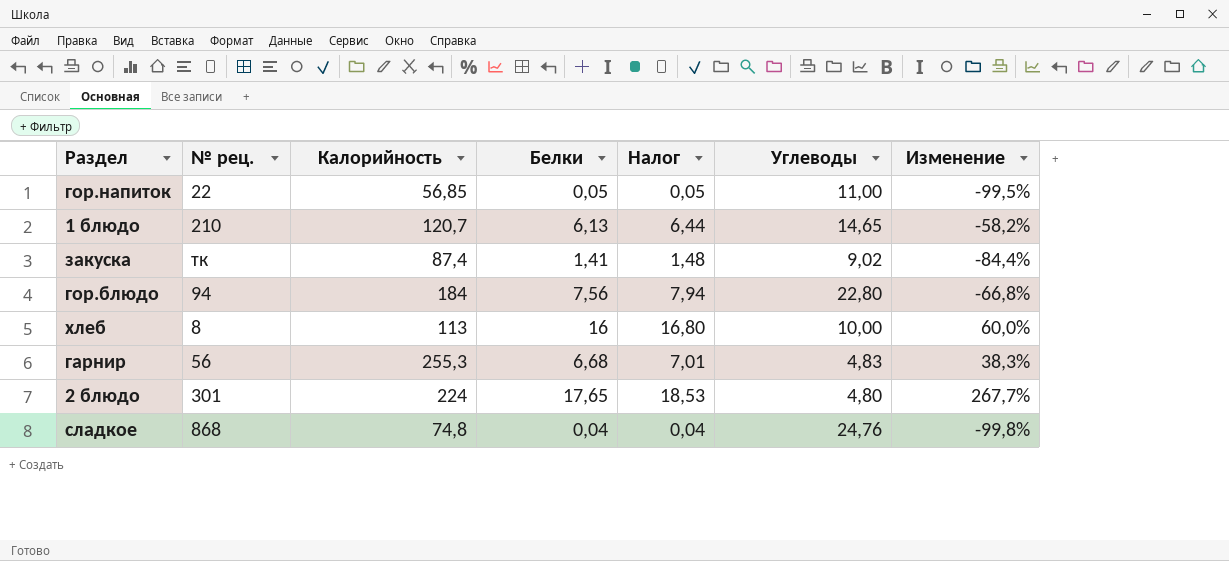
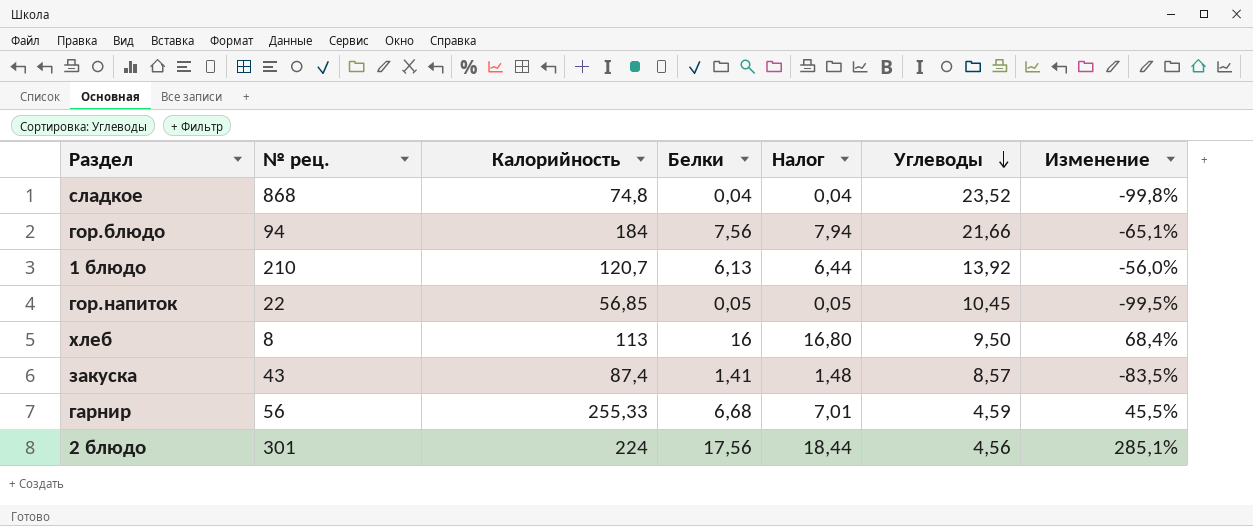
row order: none -> Углеводы descending
сладкое | Углеводы: 24,76 -> 23,52
гор.блюдо | Углеводы: 22,80 -> 21,66
гор.блюдо | Изменение: -66,8% -> -65,1%
1 блюдо | Углеводы: 14,65 -> 13,92
1 блюдо | Изменение: -58,2% -> -56,0%
гор.напиток | Углеводы: 11,00 -> 10,45
хлеб | Углеводы: 10,00 -> 9,50
хлеб | Изменение: 60,0% -> 68,4%
закуска | № рец.: тк -> 43
закуска | Углеводы: 9,02 -> 8,57
закуска | Изменение: -84,4% -> -83,5%
гарнир | Калорийность: 255,3 -> 255,33
гарнир | Углеводы: 4,83 -> 4,59
гарнир | Изменение: 38,3% -> 45,5%
2 блюдо | Белки: 17,65 -> 17,56
2 блюдо | Налог: 18,53 -> 18,44
2 блюдо | Углеводы: 4,80 -> 4,56
2 блюдо | Изменение: 267,7% -> 285,1%

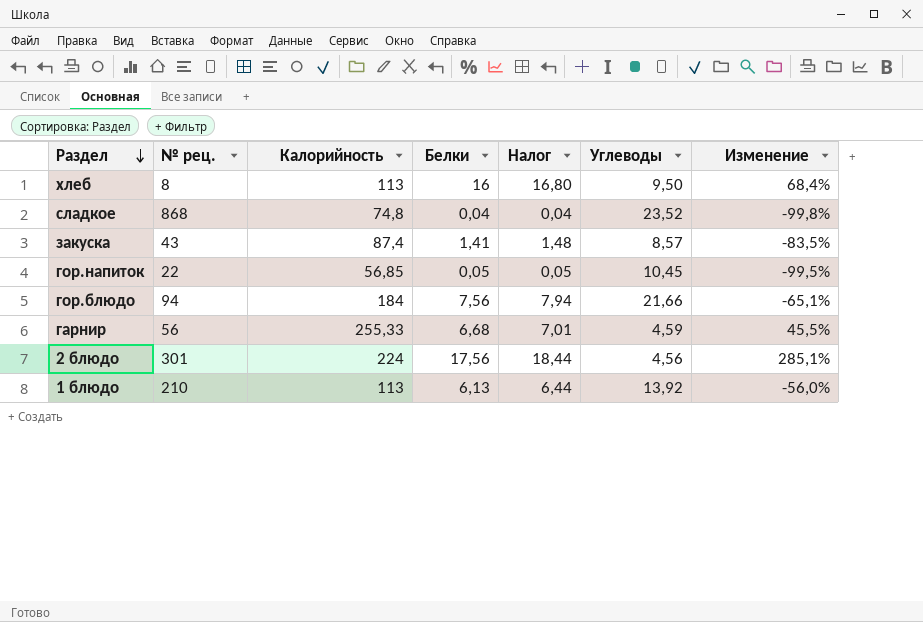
row order: Углеводы descending -> Раздел descending
1 блюдо | Калорийность: 120,7 -> 113

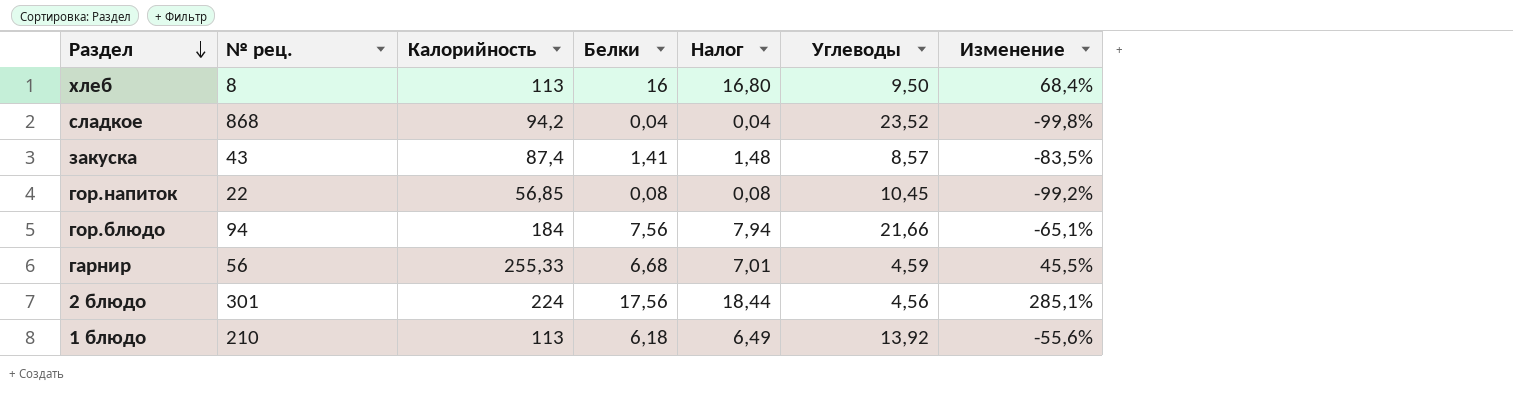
сладкое | Калорийность: 74,8 -> 94,2
гор.напиток | Белки: 0,05 -> 0,08
гор.напиток | Налог: 0,05 -> 0,08
гор.напиток | Изменение: -99,5% -> -99,2%
1 блюдо | Белки: 6,13 -> 6,18
1 блюдо | Налог: 6,44 -> 6,49
1 блюдо | Изменение: -56,0% -> -55,6%

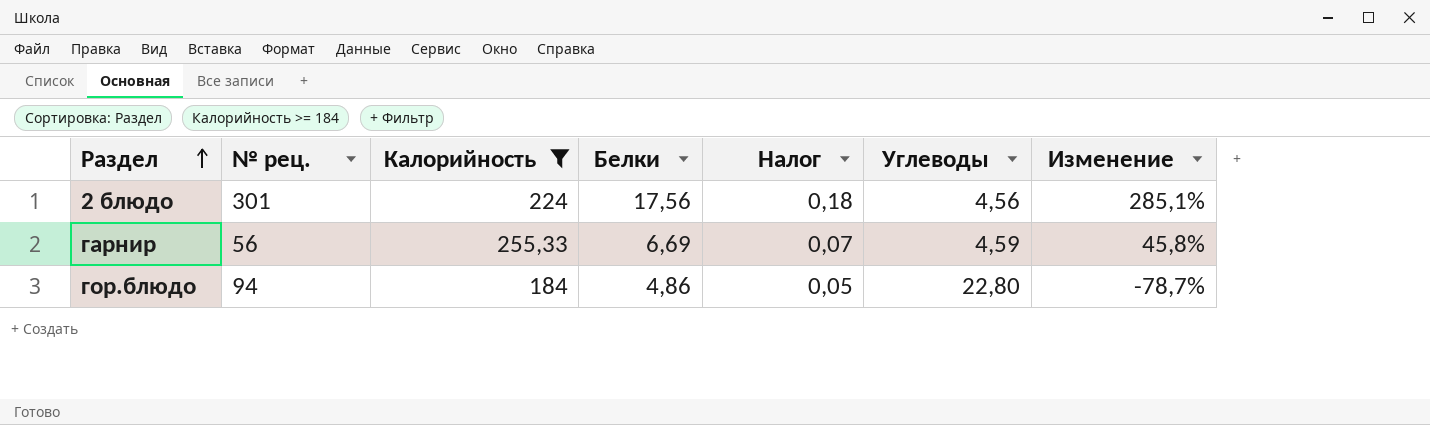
filter: none -> Калорийность >= 184
row order: Раздел descending -> Раздел ascending
column Налог | formula: [Белки] * 1,05 -> [Белки] * 0,01
гарнир | Белки: 6,68 -> 6,69
гарнир | Изменение: 45,5% -> 45,8%
гор.блюдо | Белки: 7,56 -> 4,86
гор.блюдо | Углеводы: 21,66 -> 22,80
гор.блюдо | Изменение: -65,1% -> -78,7%

